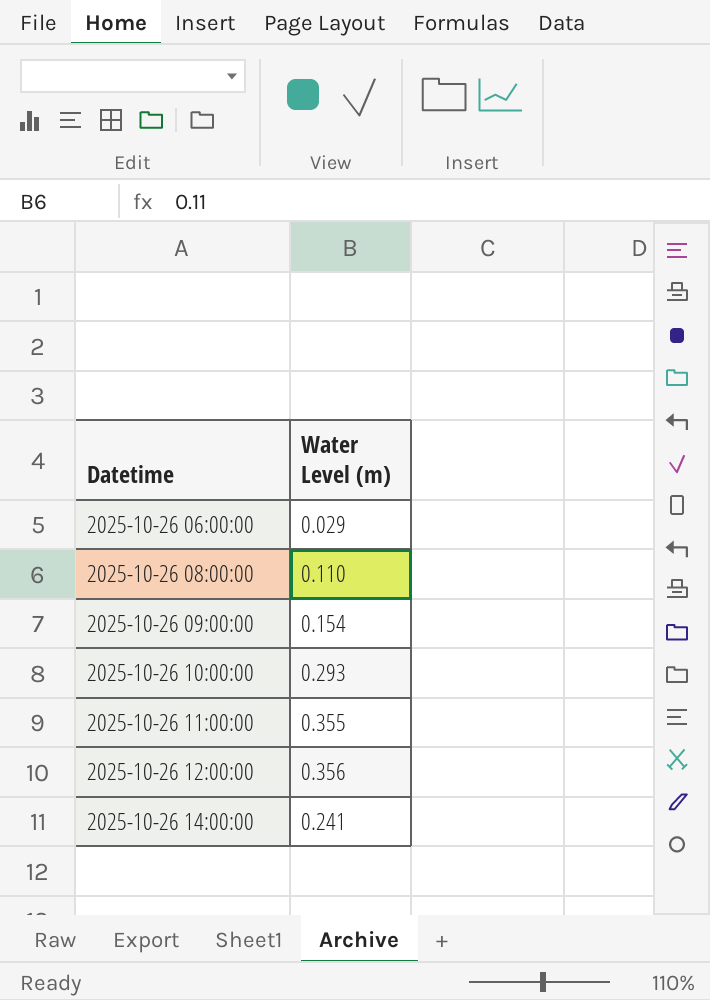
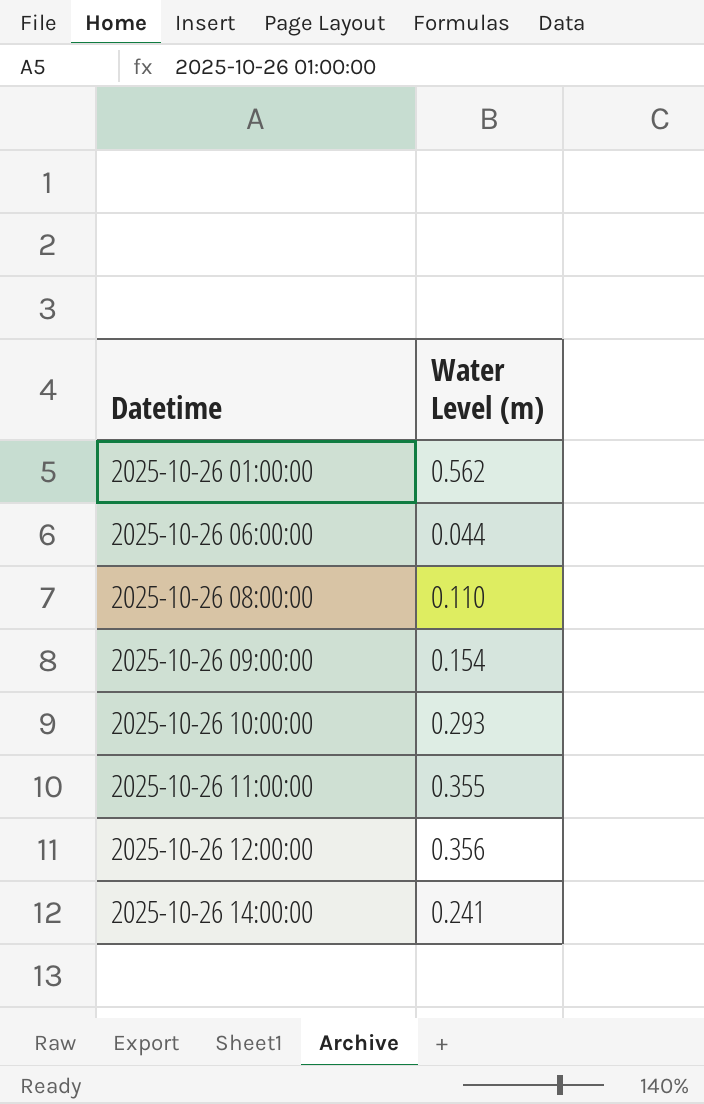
row 2025-10-26 01:00:00: none -> 0.562
2025-10-26 06:00:00 | Water Level (m): 0.029 -> 0.044

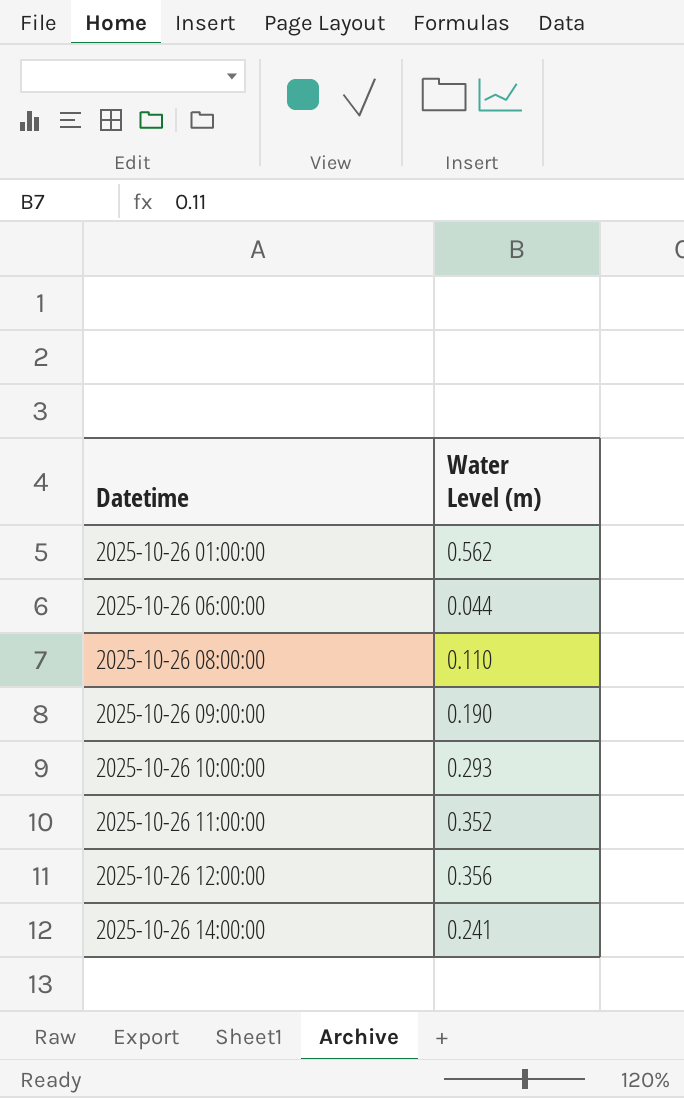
2025-10-26 09:00:00 | Water Level (m): 0.154 -> 0.190
2025-10-26 11:00:00 | Water Level (m): 0.355 -> 0.352

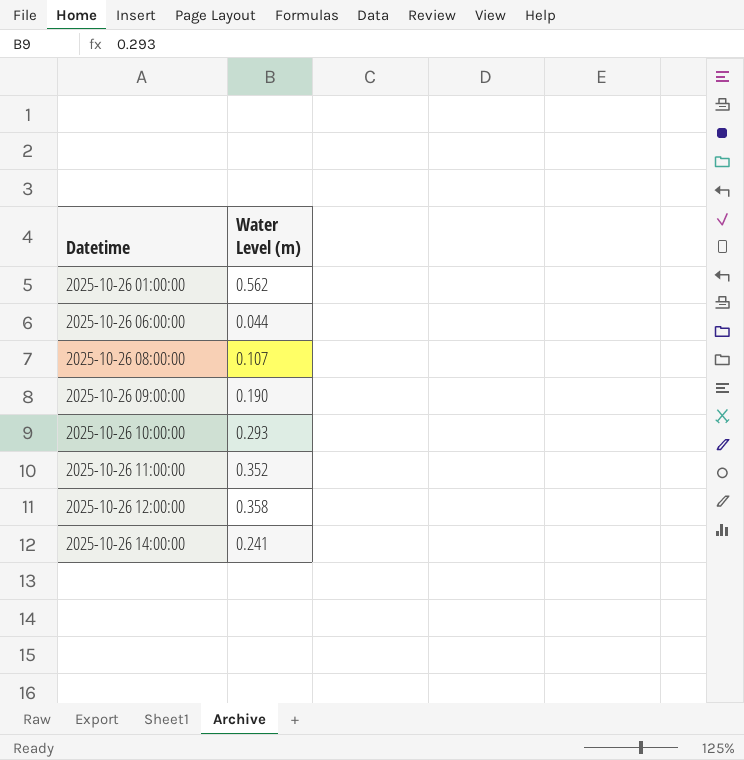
2025-10-26 08:00:00 | Water Level (m): 0.110 -> 0.107
2025-10-26 12:00:00 | Water Level (m): 0.356 -> 0.358

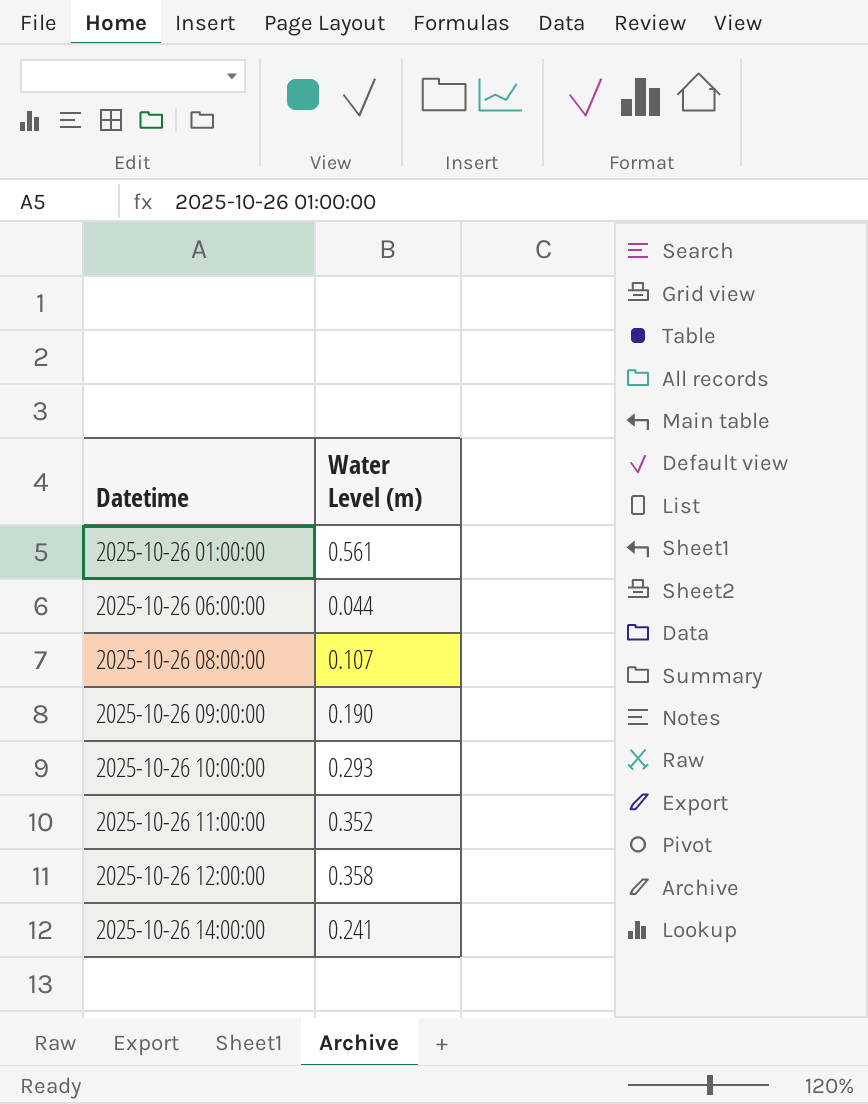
2025-10-26 01:00:00 | Water Level (m): 0.562 -> 0.561

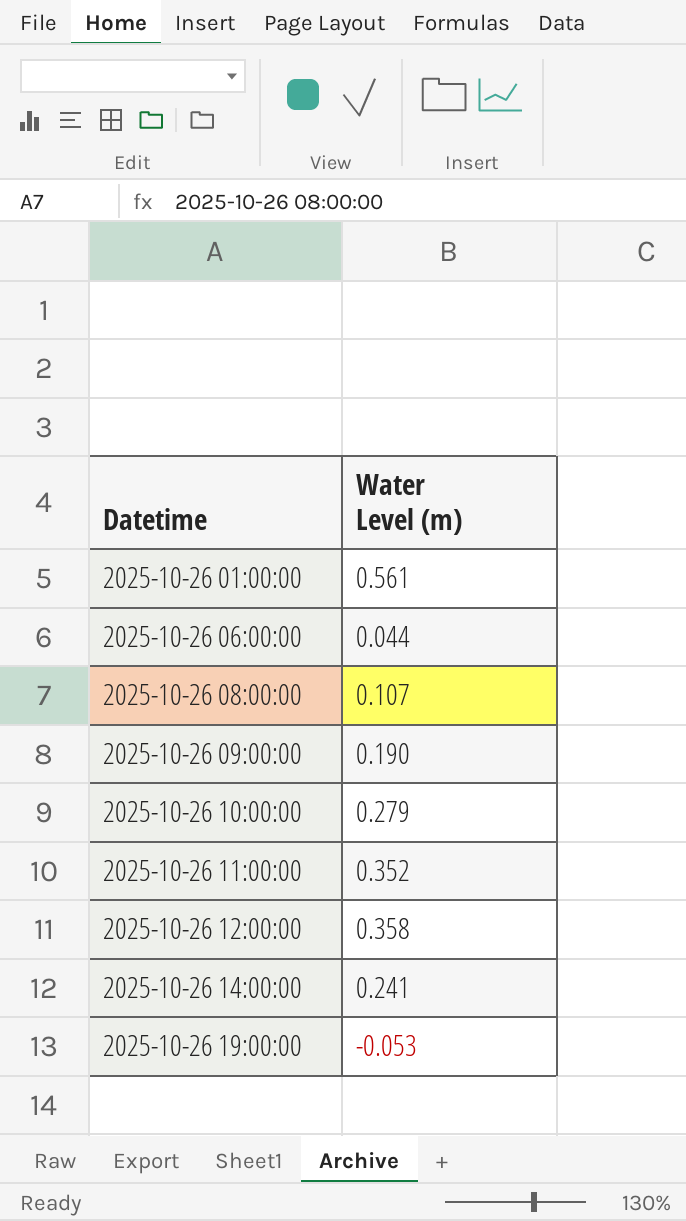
2025-10-26 10:00:00 | Water Level (m): 0.293 -> 0.279
row 2025-10-26 19:00:00: none -> -0.053

